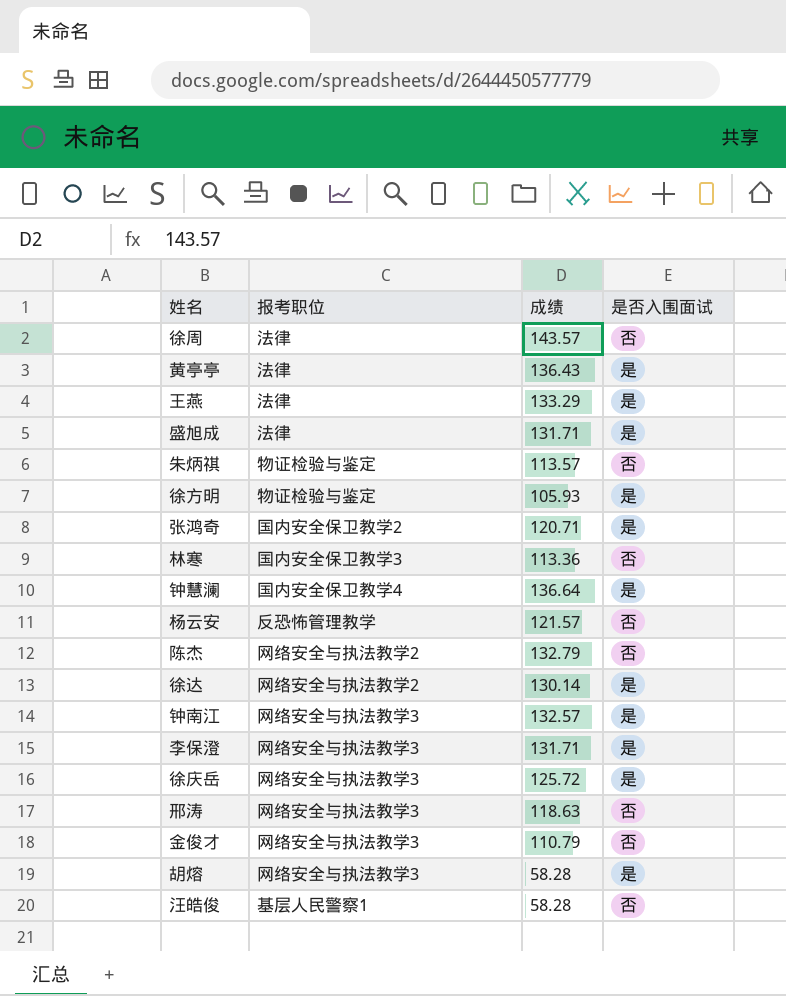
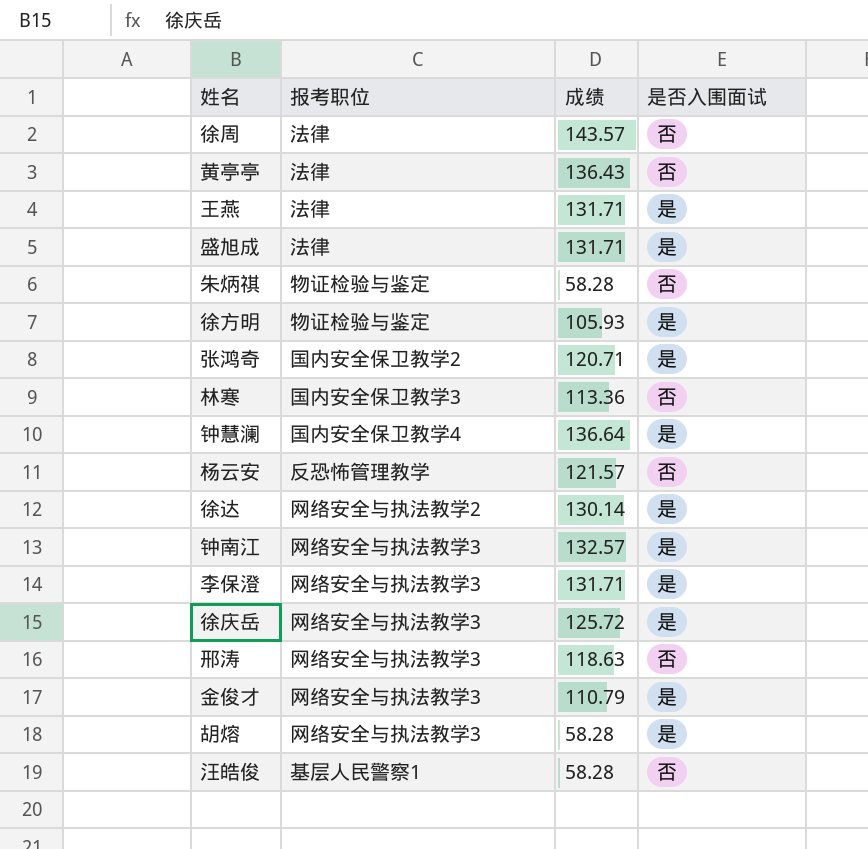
row 陈杰: 网络安全与执法教学2 | 132.79 | 否 -> none
黄亭亭 | 是否入围面试: 是 -> 否
王燕 | 成绩: 133.29 -> 131.71
朱炳祺 | 成绩: 113.57 -> 58.28
金俊才 | 是否入围面试: 否 -> 是

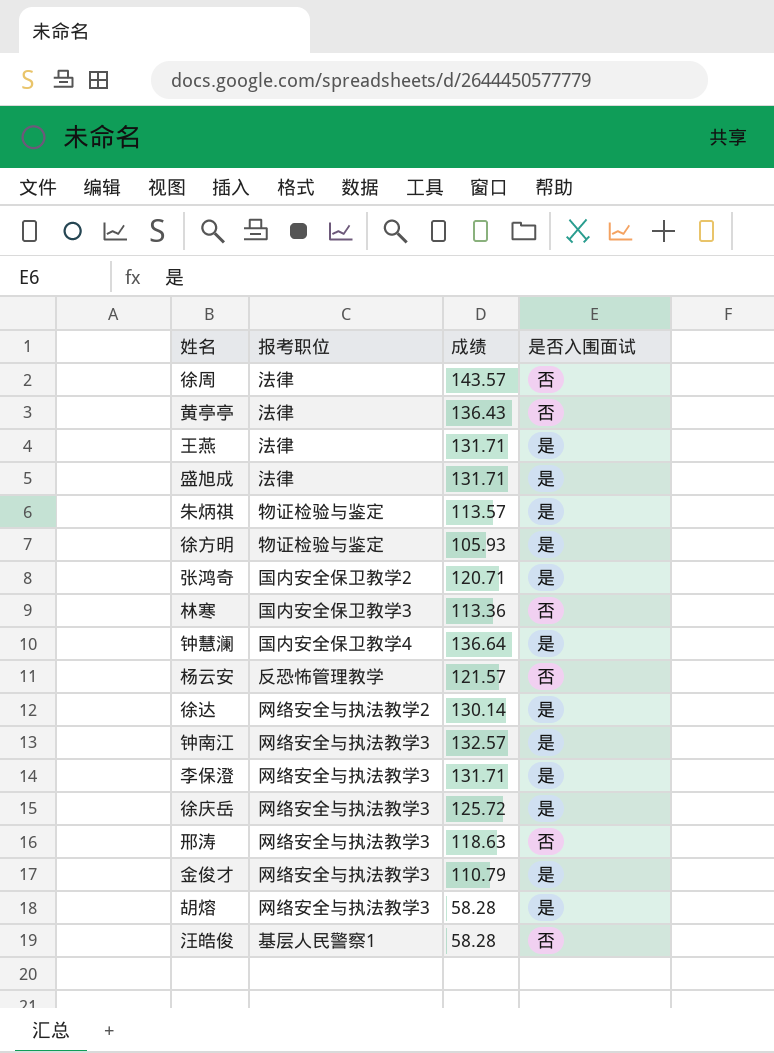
朱炳祺 | 成绩: 58.28 -> 113.57
朱炳祺 | 是否入围面试: 否 -> 是

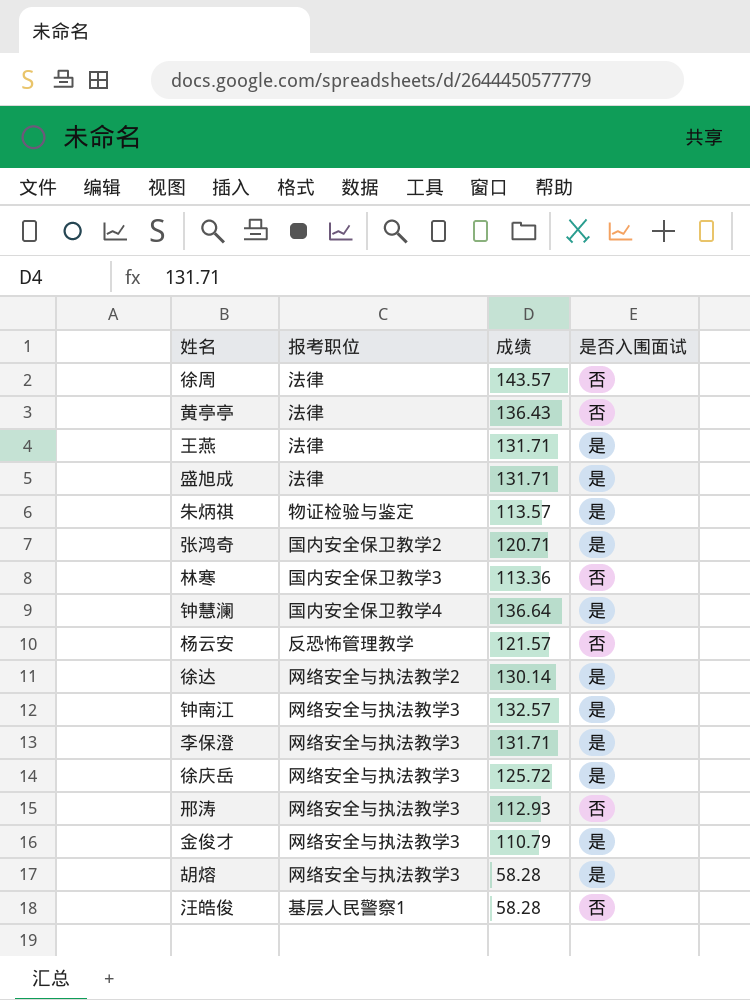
row 徐方明: 物证检验与鉴定 | 105.93 | 是 -> none
邢涛 | 成绩: 118.63 -> 112.93

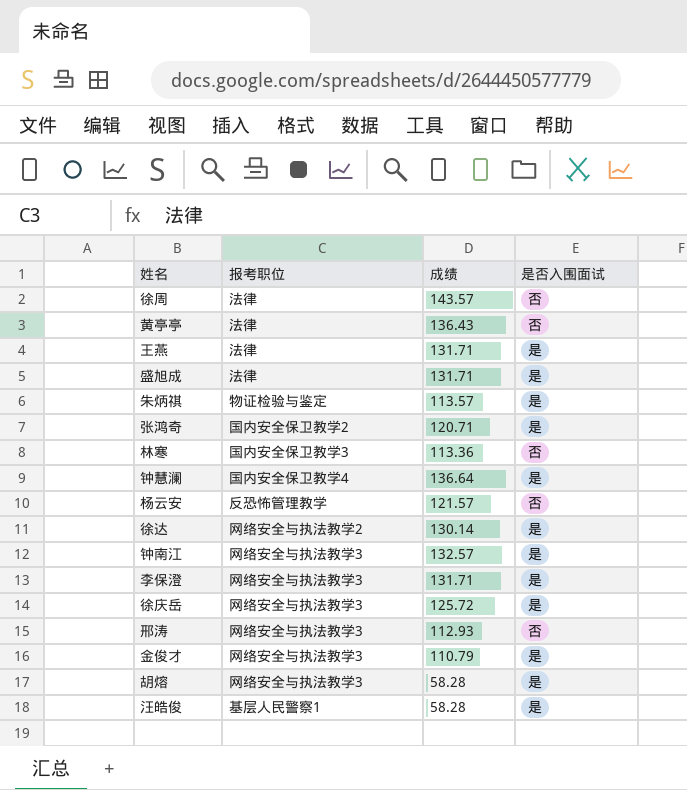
汪皓俊 | 是否入围面试: 否 -> 是

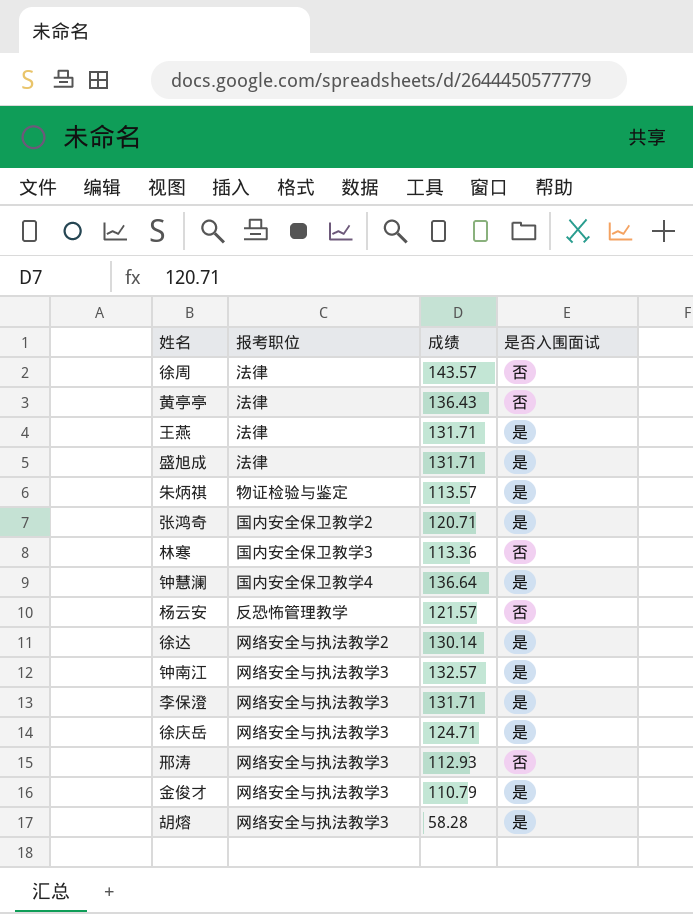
row 汪皓俊: 基层人民警察1 | 58.28 | 是 -> none
徐庆岳 | 成绩: 125.72 -> 124.71

